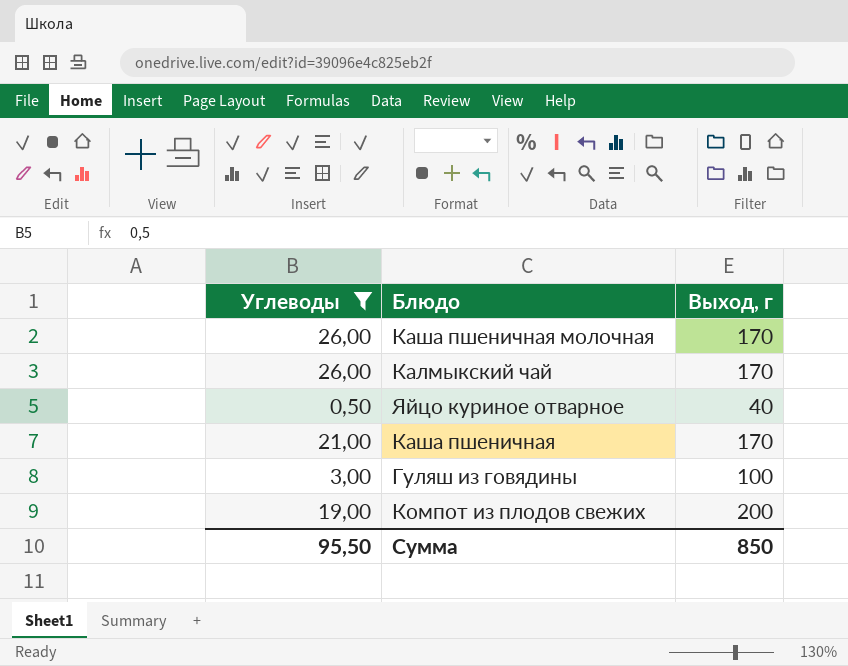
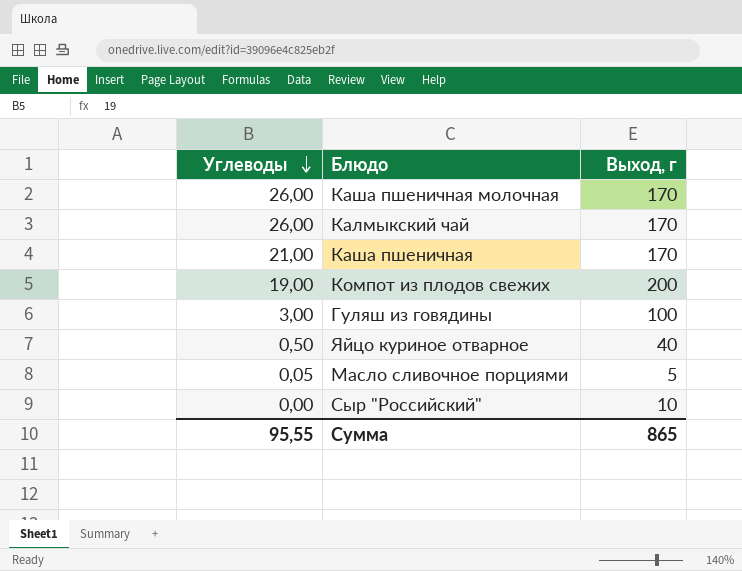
filter: Углеводы >= 0,50 -> none
row order: none -> Углеводы descending
Сумма | Углеводы: 95,50 -> 95,55
Сумма | Выход, г: 850 -> 865

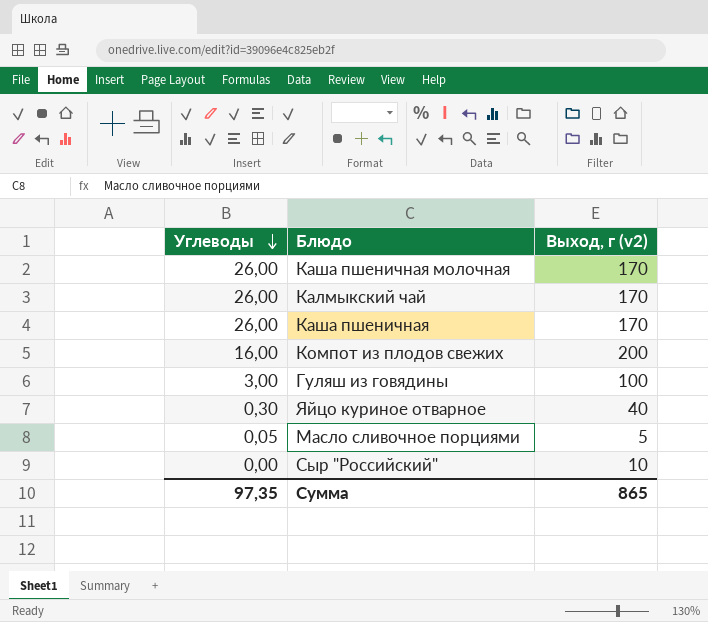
column name: Выход, г -> Выход, г (v2)
Каша пшеничная | Углеводы: 21,00 -> 26,00
Компот из плодов свежих | Углеводы: 19,00 -> 16,00
Яйцо куриное отварное | Углеводы: 0,50 -> 0,30
Сумма | Углеводы: 95,55 -> 97,35

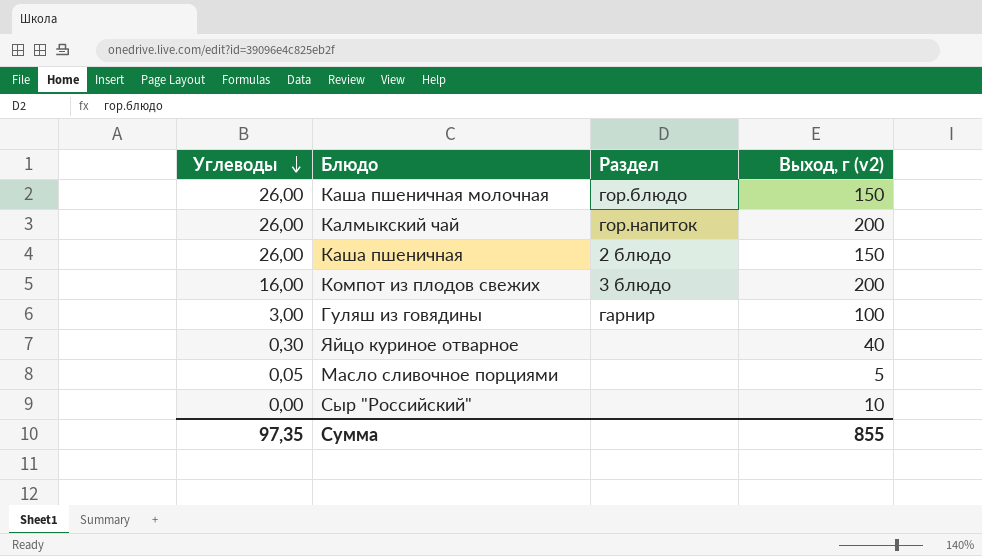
column Раздел | position: none -> 3
Каша пшеничная молочная | Выход, г (v2): 170 -> 150
Калмыкский чай | Выход, г (v2): 170 -> 200
Каша пшеничная | Выход, г (v2): 170 -> 150
Сумма | Выход, г (v2): 865 -> 855

